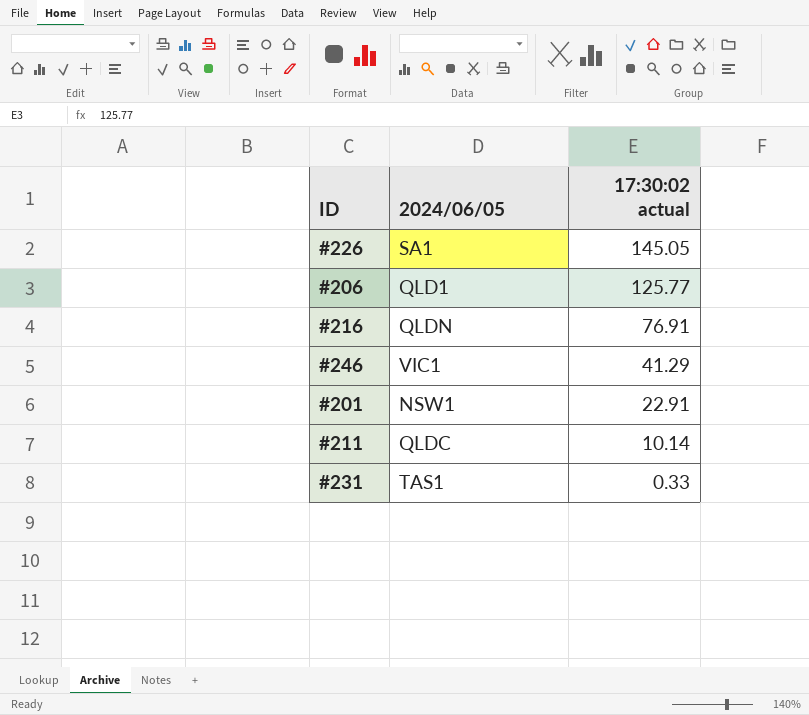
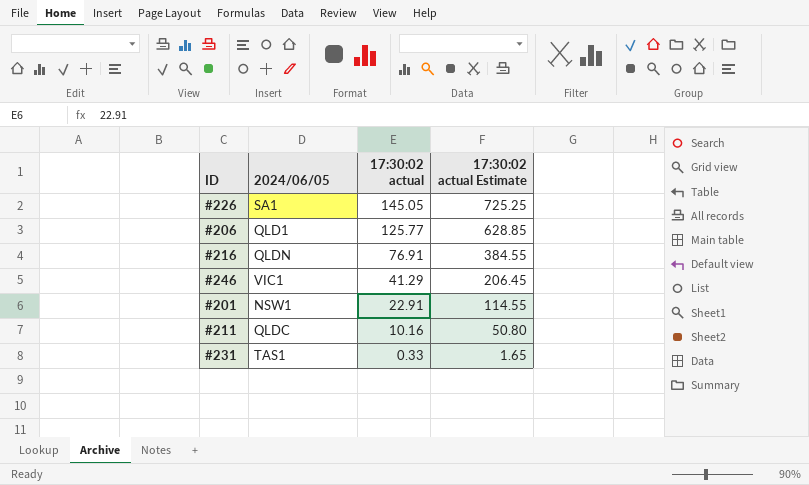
column 17:30:02 actual Estimate | formula: none -> [17:30:02 actual] * 5
#211 | 17:30:02 actual: 10.14 -> 10.16

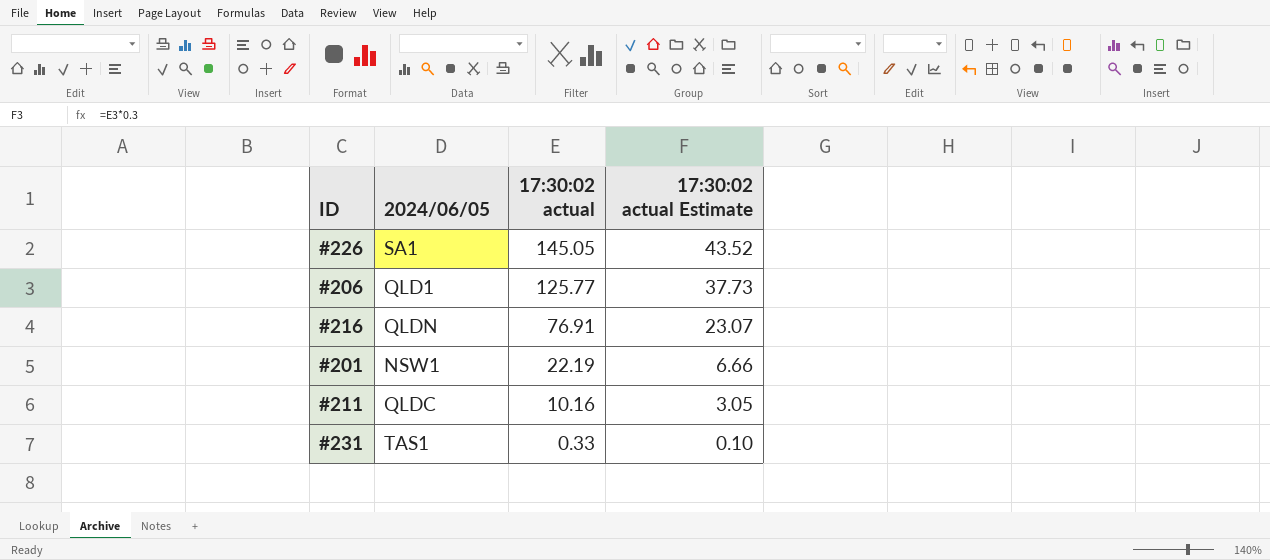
column 17:30:02 actual Estimate | formula: [17:30:02 actual] * 5 -> [17:30:02 actual] * 0.3
row #246: VIC1 | 41.29 | 206.45 -> none
#201 | 17:30:02 actual: 22.91 -> 22.19

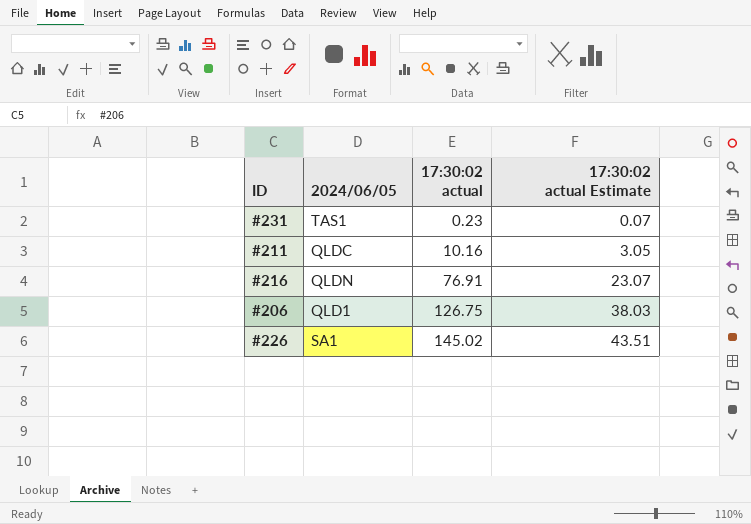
row order: 17:30:02 actual descending -> 17:30:02 actual ascending
row #201: NSW1 | 22.19 | 6.66 -> none
#231 | 17:30:02 actual: 0.33 -> 0.23
#231 | 17:30:02 actual Estimate: 0.10 -> 0.07
#206 | 17:30:02 actual: 125.77 -> 126.75
#206 | 17:30:02 actual Estimate: 37.73 -> 38.03
#226 | 17:30:02 actual: 145.05 -> 145.02
#226 | 17:30:02 actual Estimate: 43.52 -> 43.51

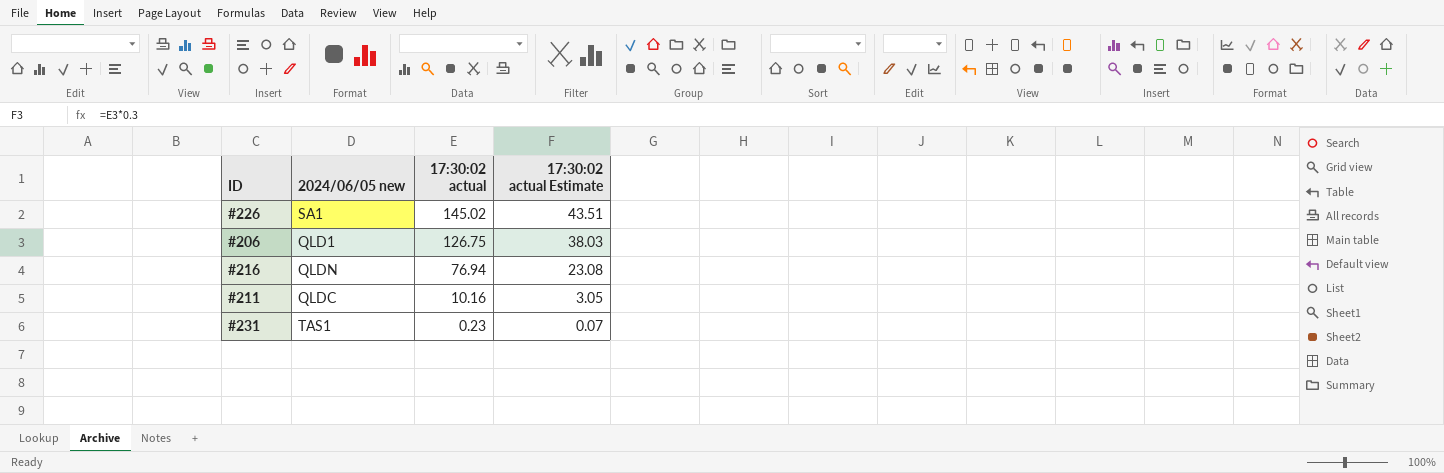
row order: 17:30:02 actual ascending -> 17:30:02 actual descending
column name: 2024/06/05 -> 2024/06/05 new
#216 | 17:30:02 actual: 76.91 -> 76.94
#216 | 17:30:02 actual Estimate: 23.07 -> 23.08

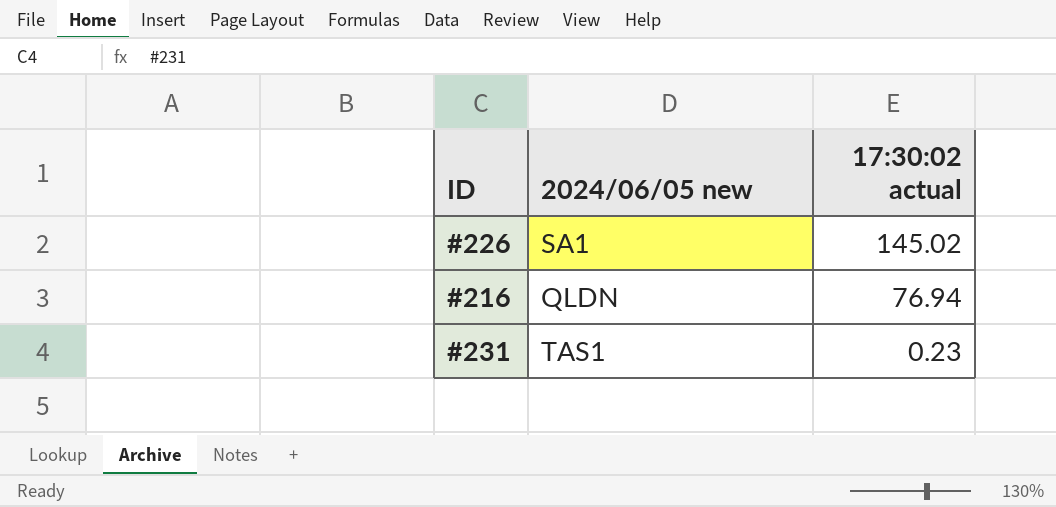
column 17:30:02 actual Estimate | formula: [17:30:02 actual] * 0.3 -> none
row #206: QLD1 | 126.75 | 38.03 -> none
row #211: QLDC | 10.16 | 3.05 -> none

